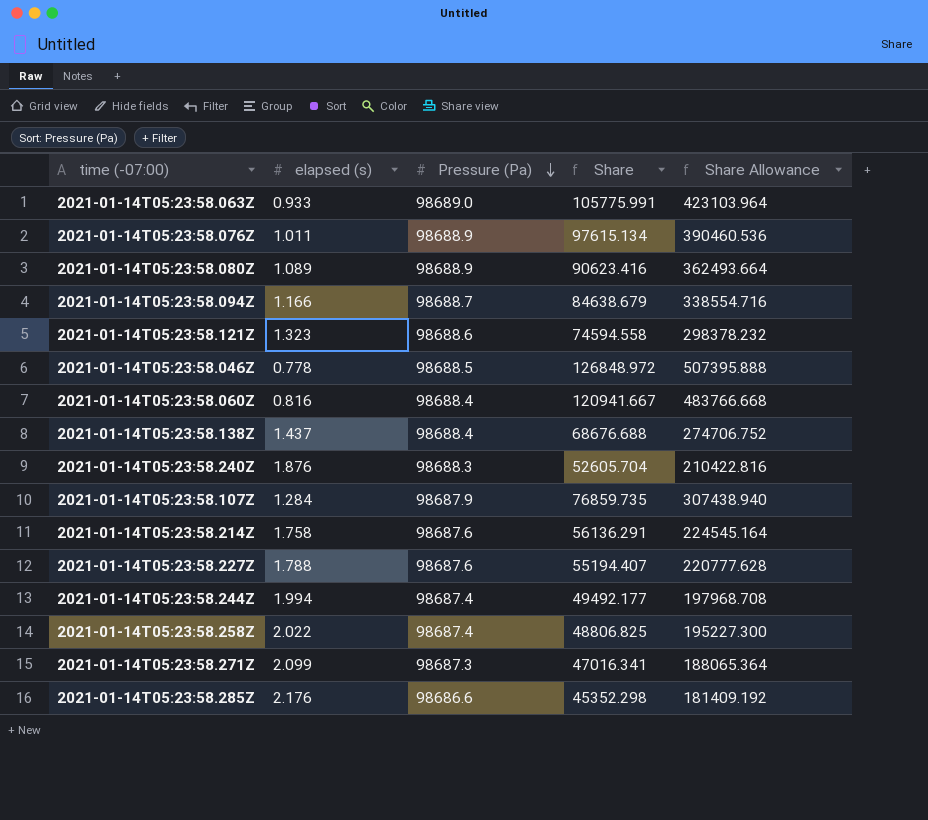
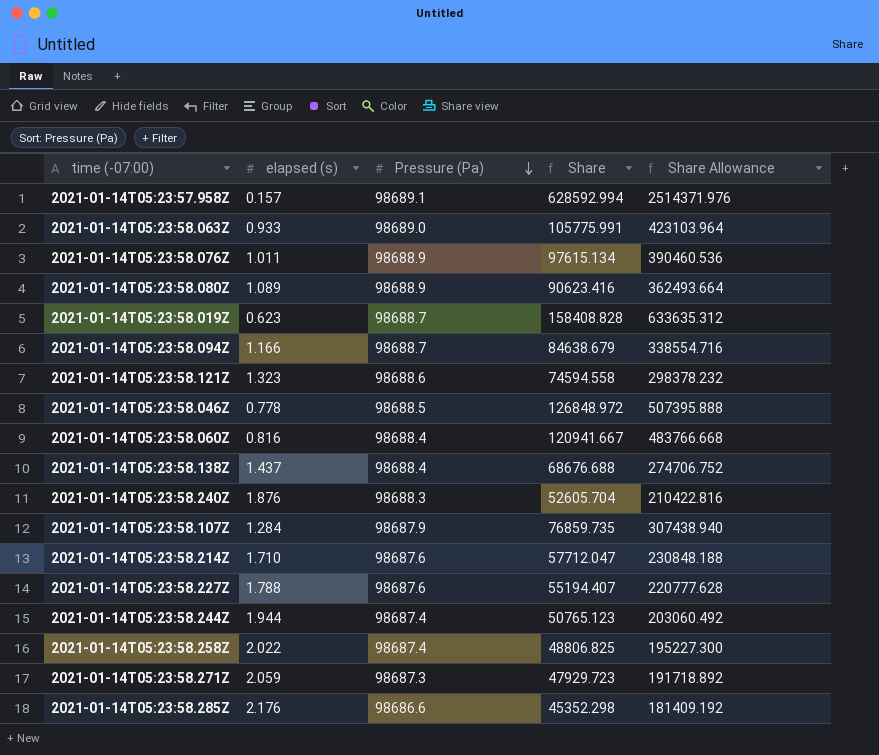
row 2021-01-14T05:23:57.958Z: none -> 0.157 | 98689.1 | 628592.994 | 2514371.976
row 2021-01-14T05:23:58.019Z: none -> 0.623 | 98688.7 | 158408.828 | 633635.312
2021-01-14T05:23:58.214Z | elapsed (s): 1.758 -> 1.710
2021-01-14T05:23:58.214Z | Share: 56136.291 -> 57712.047
2021-01-14T05:23:58.214Z | Share Allowance: 224545.164 -> 230848.188
2021-01-14T05:23:58.244Z | elapsed (s): 1.994 -> 1.944
2021-01-14T05:23:58.244Z | Share: 49492.177 -> 50765.123
2021-01-14T05:23:58.244Z | Share Allowance: 197968.708 -> 203060.492
2021-01-14T05:23:58.271Z | elapsed (s): 2.099 -> 2.059
2021-01-14T05:23:58.271Z | Share: 47016.341 -> 47929.723
2021-01-14T05:23:58.271Z | Share Allowance: 188065.364 -> 191718.892

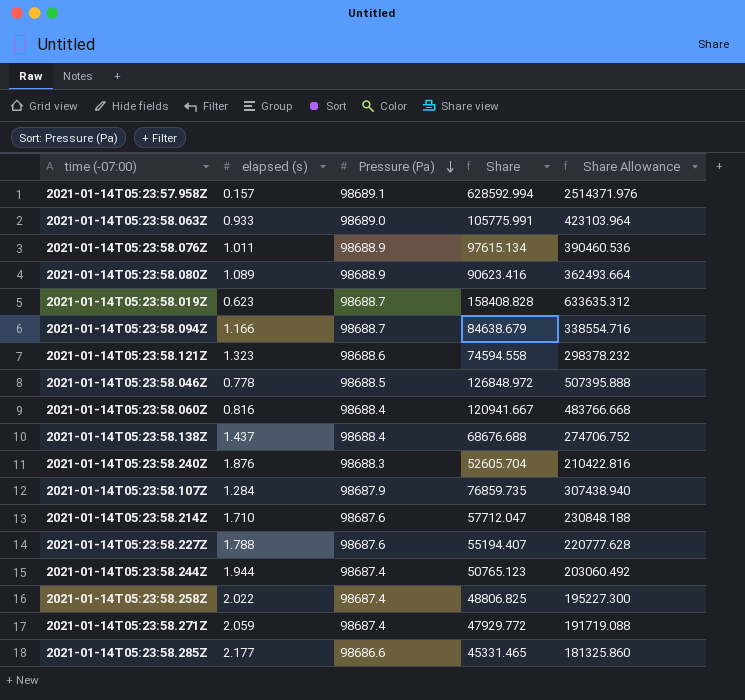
2021-01-14T05:23:58.271Z | Pressure (Pa): 98687.3 -> 98687.4
2021-01-14T05:23:58.271Z | Share: 47929.723 -> 47929.772
2021-01-14T05:23:58.271Z | Share Allowance: 191718.892 -> 191719.088
2021-01-14T05:23:58.285Z | elapsed (s): 2.176 -> 2.177
2021-01-14T05:23:58.285Z | Share: 45352.298 -> 45331.465
2021-01-14T05:23:58.285Z | Share Allowance: 181409.192 -> 181325.860

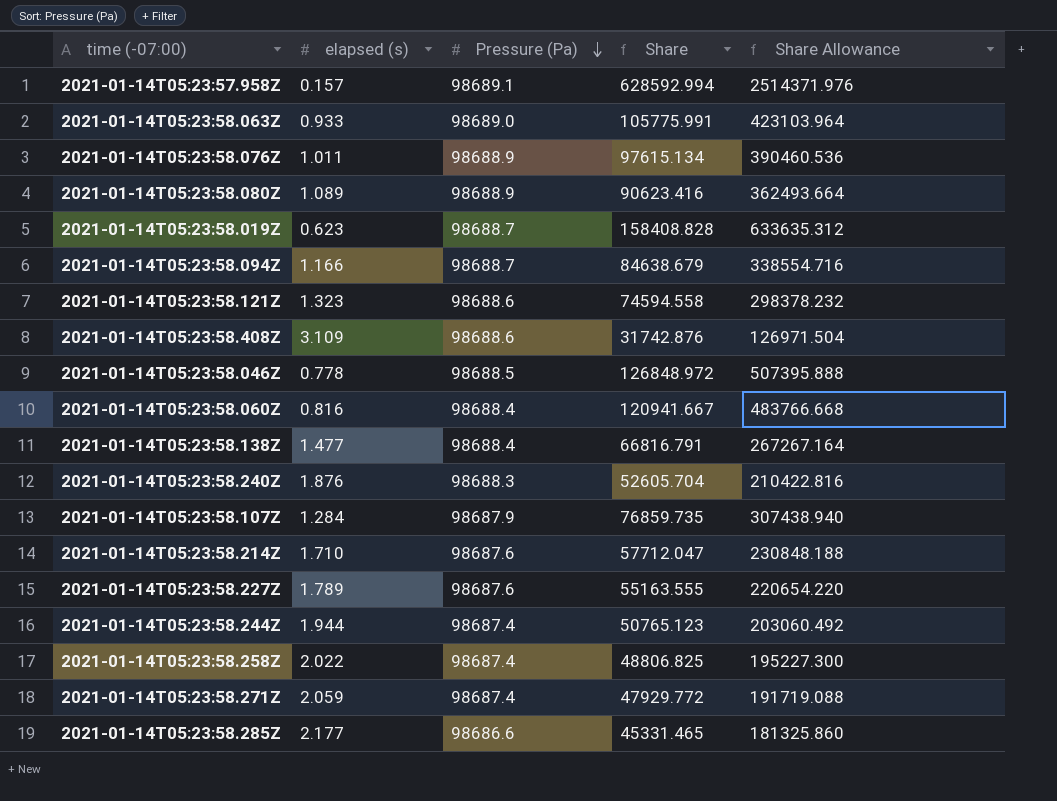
row 2021-01-14T05:23:58.408Z: none -> 3.109 | 98688.6 | 31742.876 | 126971.504
2021-01-14T05:23:58.138Z | elapsed (s): 1.437 -> 1.477
2021-01-14T05:23:58.138Z | Share: 68676.688 -> 66816.791
2021-01-14T05:23:58.138Z | Share Allowance: 274706.752 -> 267267.164
2021-01-14T05:23:58.227Z | elapsed (s): 1.788 -> 1.789
2021-01-14T05:23:58.227Z | Share: 55194.407 -> 55163.555
2021-01-14T05:23:58.227Z | Share Allowance: 220777.628 -> 220654.220

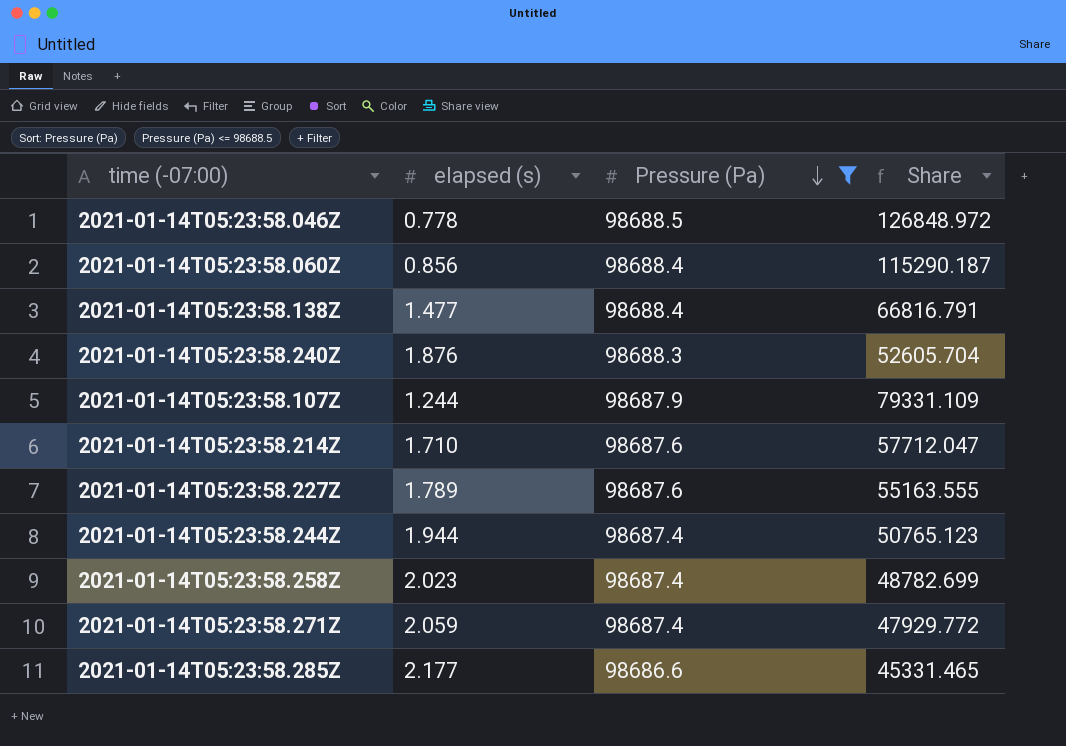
filter: none -> Pressure (Pa) <= 98688.5
column Share Allowance | formula: [Share] * 4 -> none
2021-01-14T05:23:58.060Z | elapsed (s): 0.816 -> 0.856
2021-01-14T05:23:58.060Z | Share: 120941.667 -> 115290.187
2021-01-14T05:23:58.107Z | elapsed (s): 1.284 -> 1.244
2021-01-14T05:23:58.107Z | Share: 76859.735 -> 79331.109
2021-01-14T05:23:58.258Z | elapsed (s): 2.022 -> 2.023
2021-01-14T05:23:58.258Z | Share: 48806.825 -> 48782.699

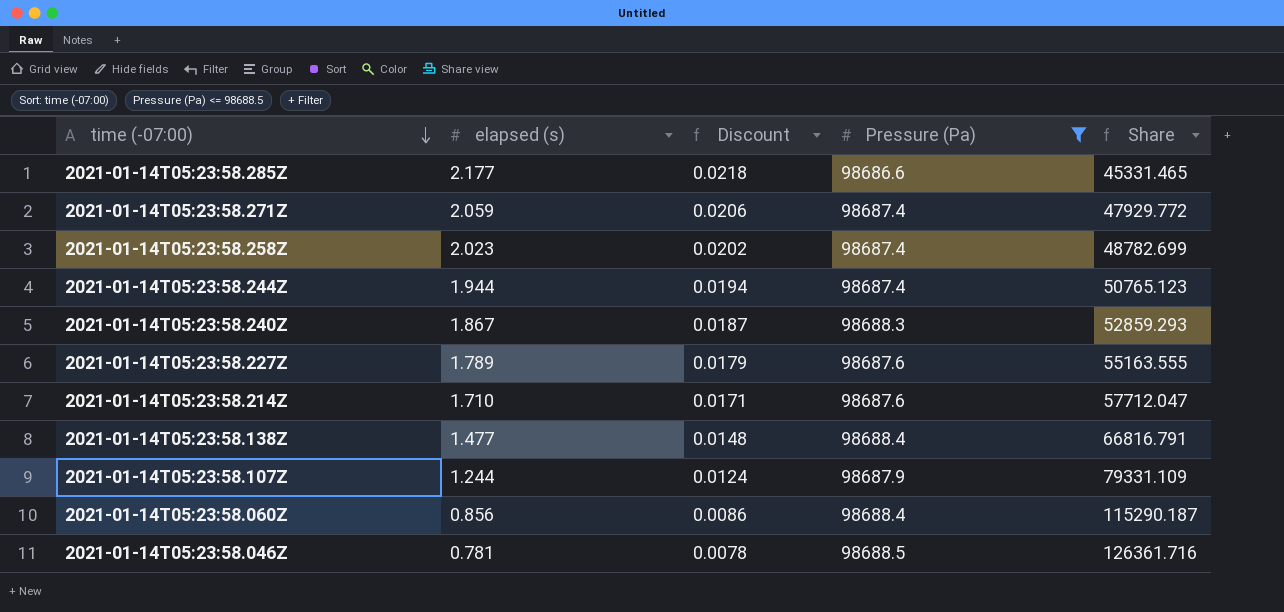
row order: Pressure (Pa) descending -> time (-07:00) descending
column Discount | formula: none -> [elapsed (s)] * 0.01
2021-01-14T05:23:58.240Z | elapsed (s): 1.876 -> 1.867
2021-01-14T05:23:58.240Z | Share: 52605.704 -> 52859.293
2021-01-14T05:23:58.046Z | elapsed (s): 0.778 -> 0.781
2021-01-14T05:23:58.046Z | Share: 126848.972 -> 126361.716

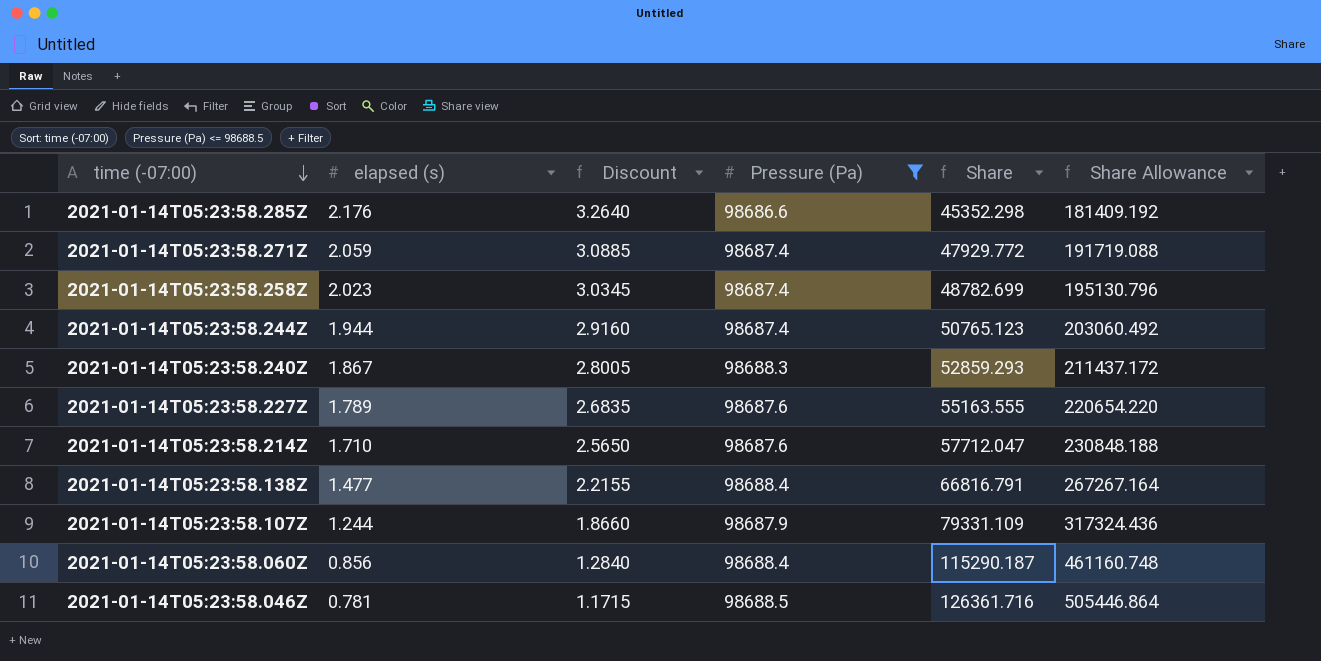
column Discount | formula: [elapsed (s)] * 0.01 -> [elapsed (s)] * 1.5
column Share Allowance | formula: none -> [Share] * 4
2021-01-14T05:23:58.285Z | elapsed (s): 2.177 -> 2.176
2021-01-14T05:23:58.285Z | Share: 45331.465 -> 45352.298

